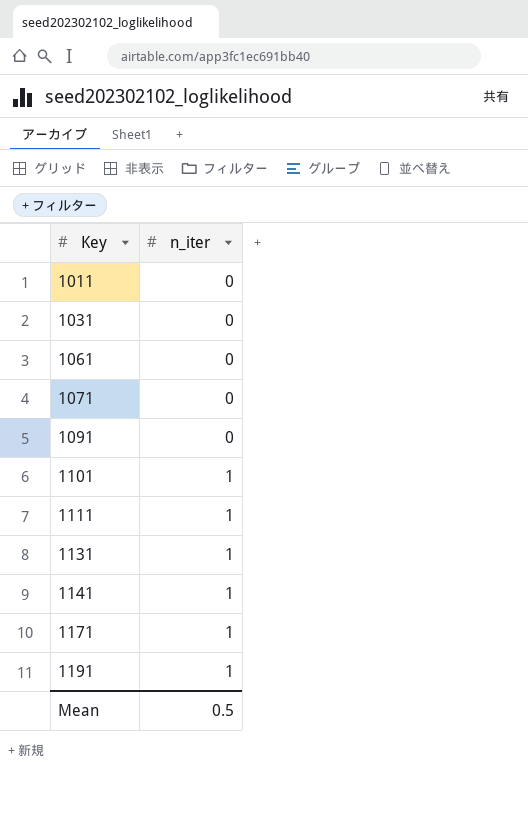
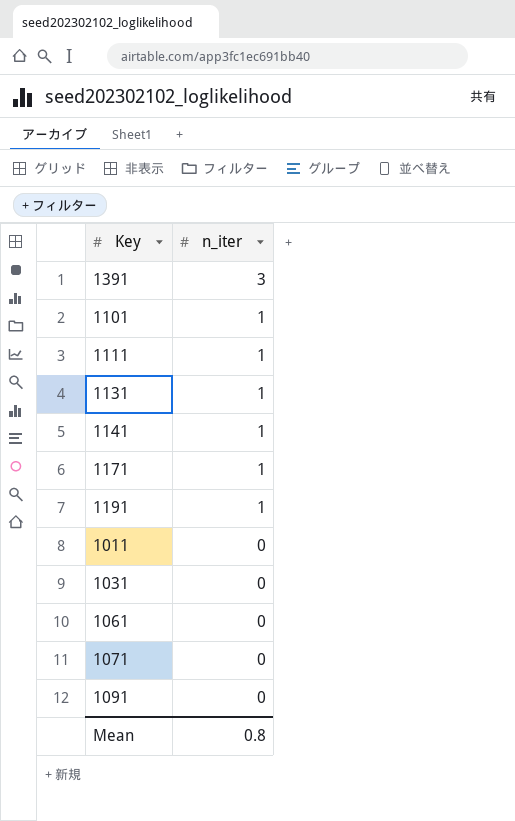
row order: Key ascending -> n_iter descending
row 1391: none -> 3
Mean | n_iter: 0.5 -> 0.8

